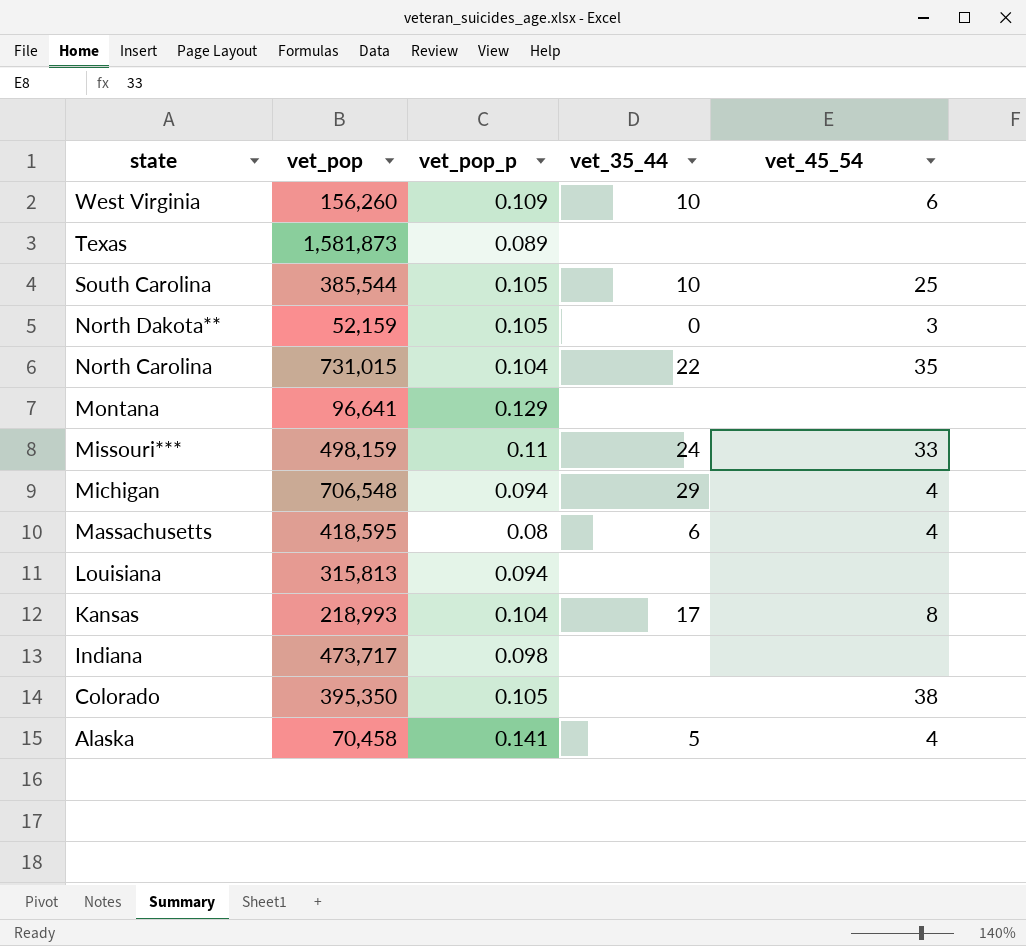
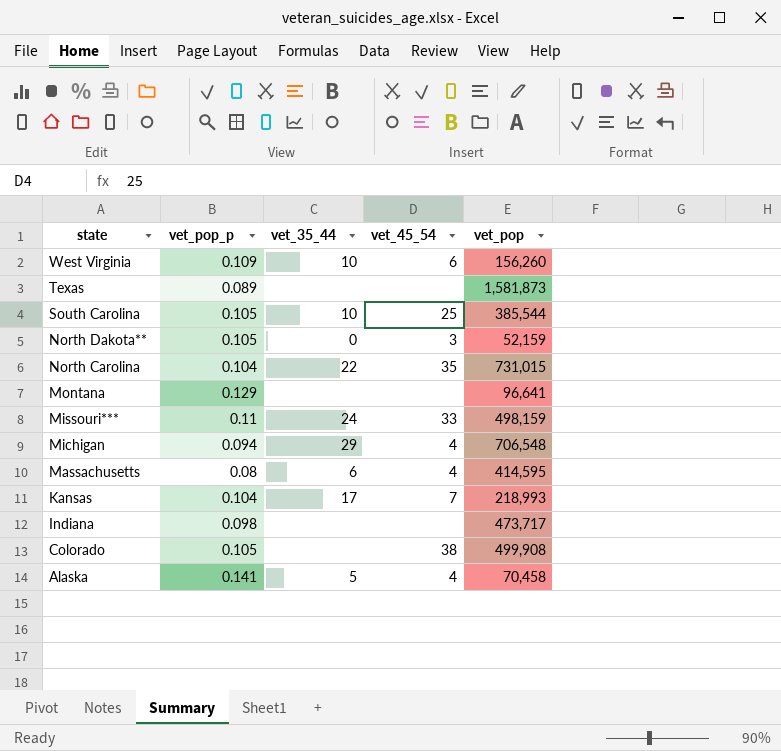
column vet_pop | position: 2 -> 5
row Louisiana: 315,813 | 0.094 | none | none -> none
Massachusetts | vet_pop: 418,595 -> 414,595
Kansas | vet_45_54: 8 -> 7
Colorado | vet_pop: 395,350 -> 499,908

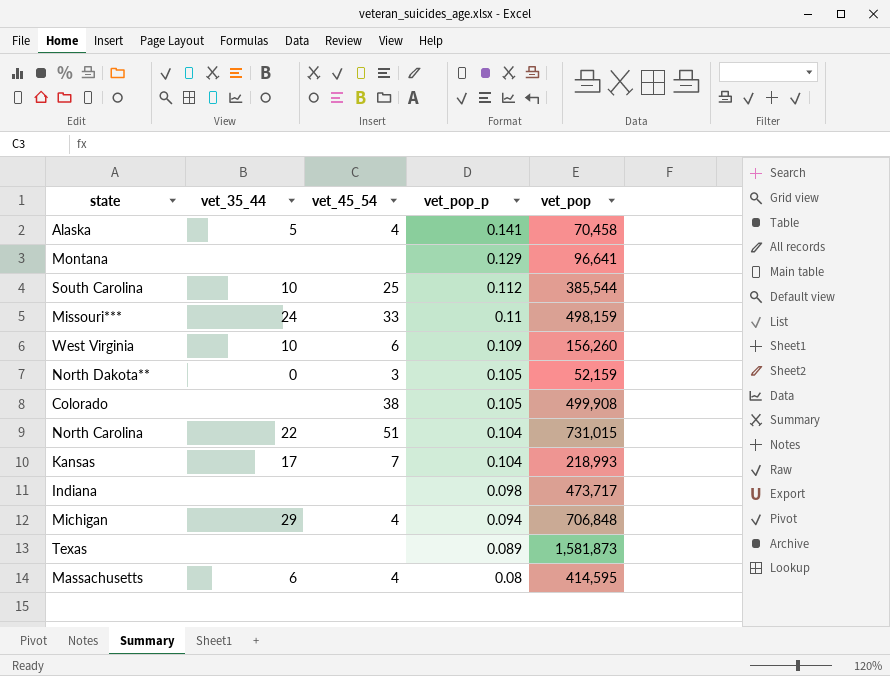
row order: state descending -> vet_pop_p descending
column vet_pop_p | position: 2 -> 4
South Carolina | vet_pop_p: 0.105 -> 0.112
North Carolina | vet_45_54: 35 -> 51
Michigan | vet_pop: 706,548 -> 706,848

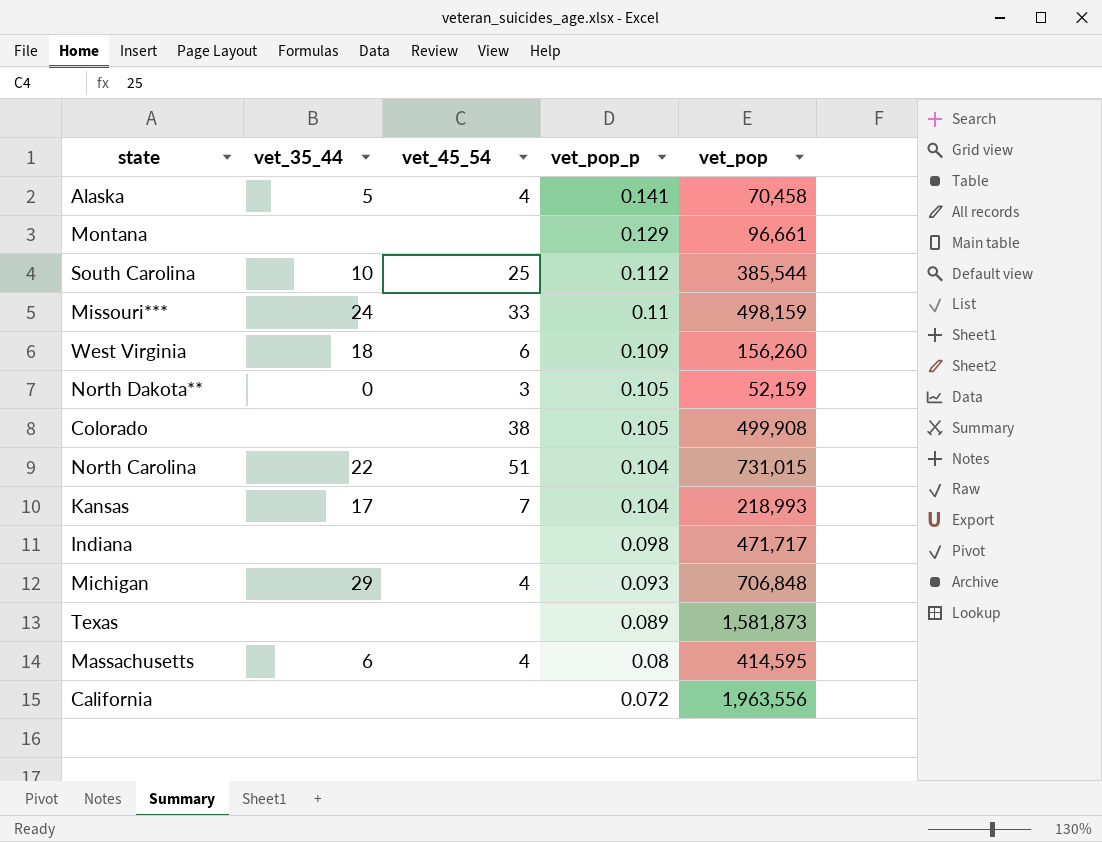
Montana | vet_pop: 96,641 -> 96,661
West Virginia | vet_35_44: 10 -> 18
Indiana | vet_pop: 473,717 -> 471,717
Michigan | vet_pop_p: 0.094 -> 0.093
row California: none -> none | none | 0.072 | 1,963,556

